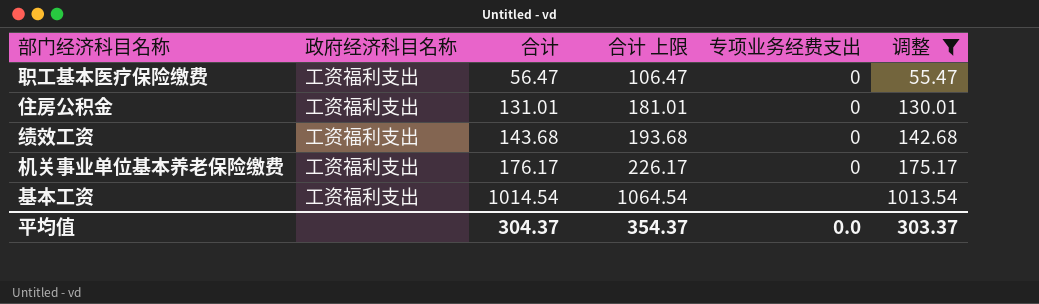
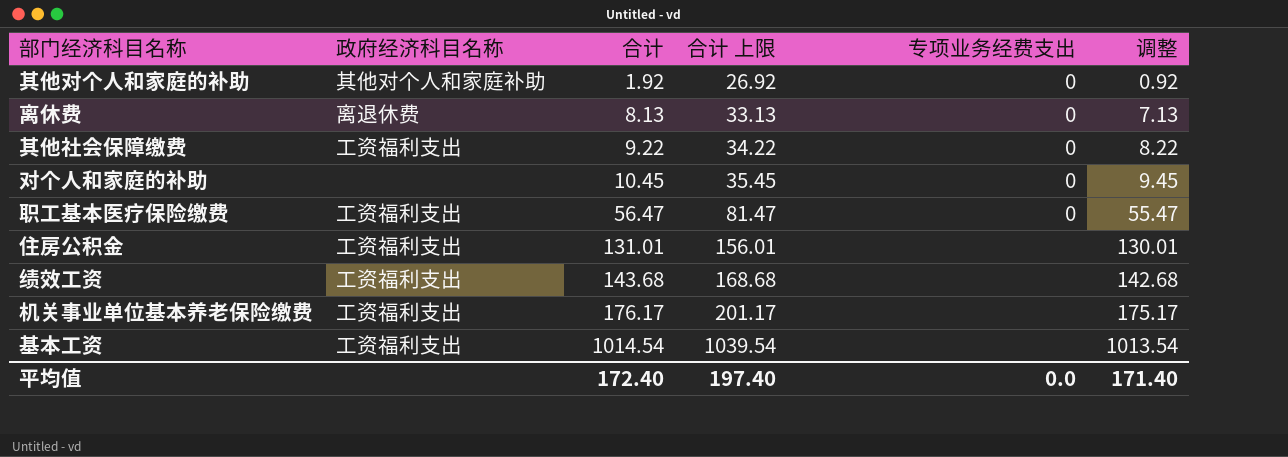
filter: 调整 >= 55.47 -> none
column 合计 上限 | formula: [合计] + 50 -> [合计] + 25
住房公积金 | 专项业务经费支出: 0 -> none
绩效工资 | 专项业务经费支出: 0 -> none
机关事业单位基本养老保险缴费 | 专项业务经费支出: 0 -> none
平均值 | 合计: 304.37 -> 172.40
平均值 | 合计 上限: 354.37 -> 197.40
平均值 | 调整: 303.37 -> 171.40

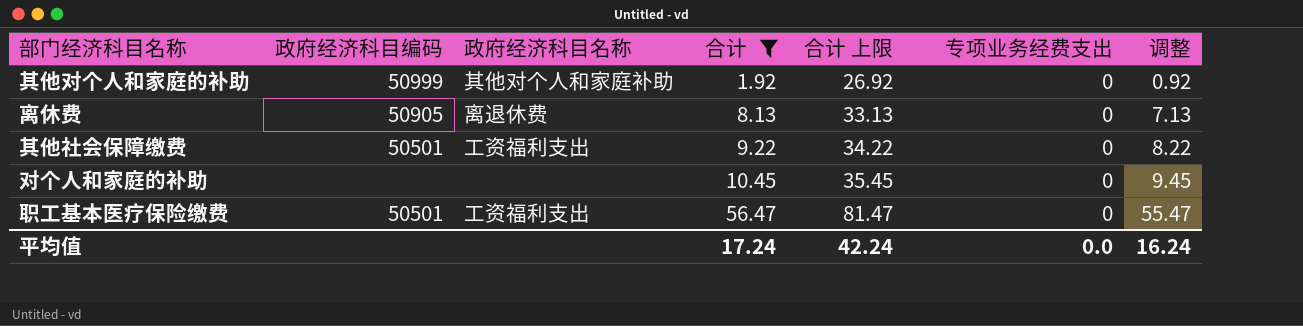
filter: none -> 合计 <= 56.47
column 政府经济科目编码 | position: none -> 2
平均值 | 合计: 172.40 -> 17.24
平均值 | 合计 上限: 197.40 -> 42.24
平均值 | 调整: 171.40 -> 16.24

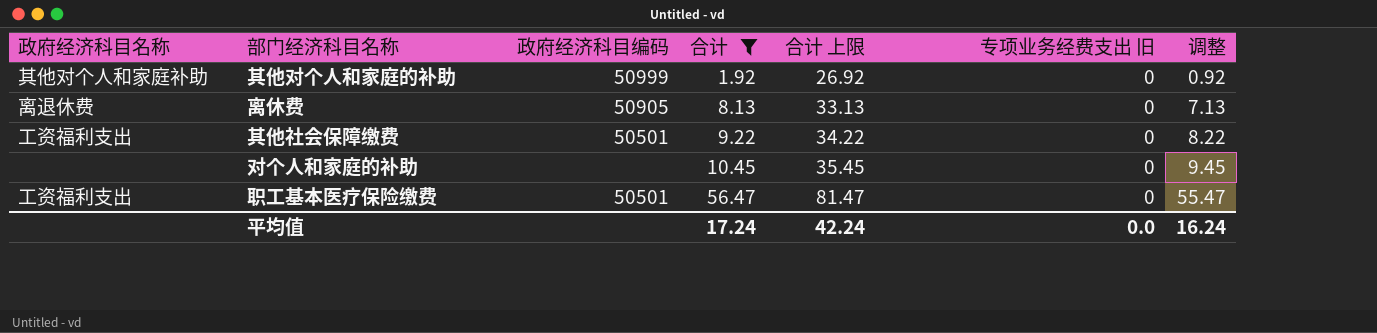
column 政府经济科目名称 | position: 3 -> 1
column name: 专项业务经费支出 -> 专项业务经费支出 旧

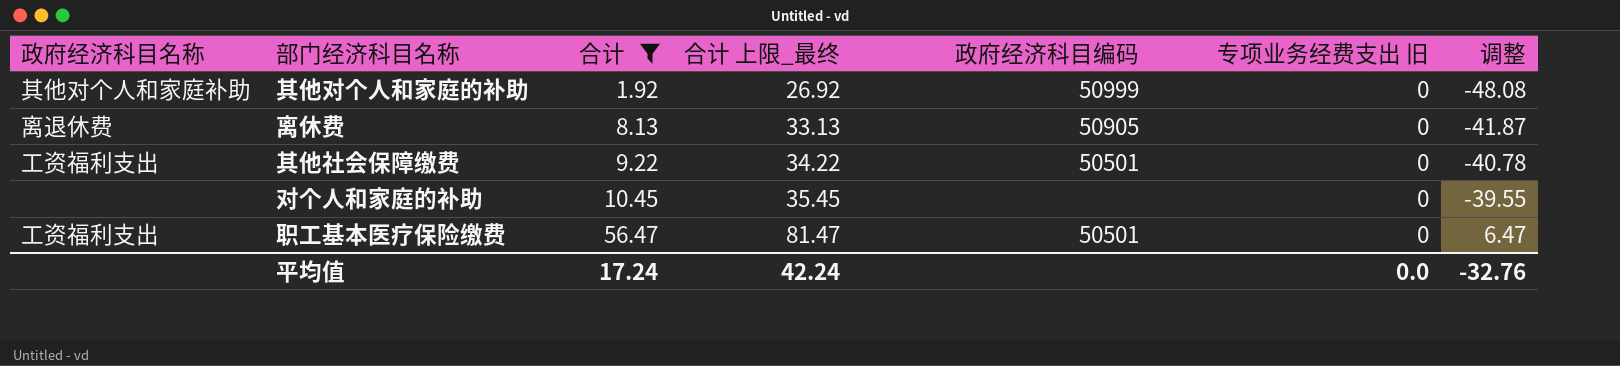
column name: 合计 上限 -> 合计 上限_最终
column 政府经济科目编码 | position: 3 -> 5
column 调整 | formula: [合计] - 1 -> [合计] - 50
平均值 | 调整: 16.24 -> -32.76

